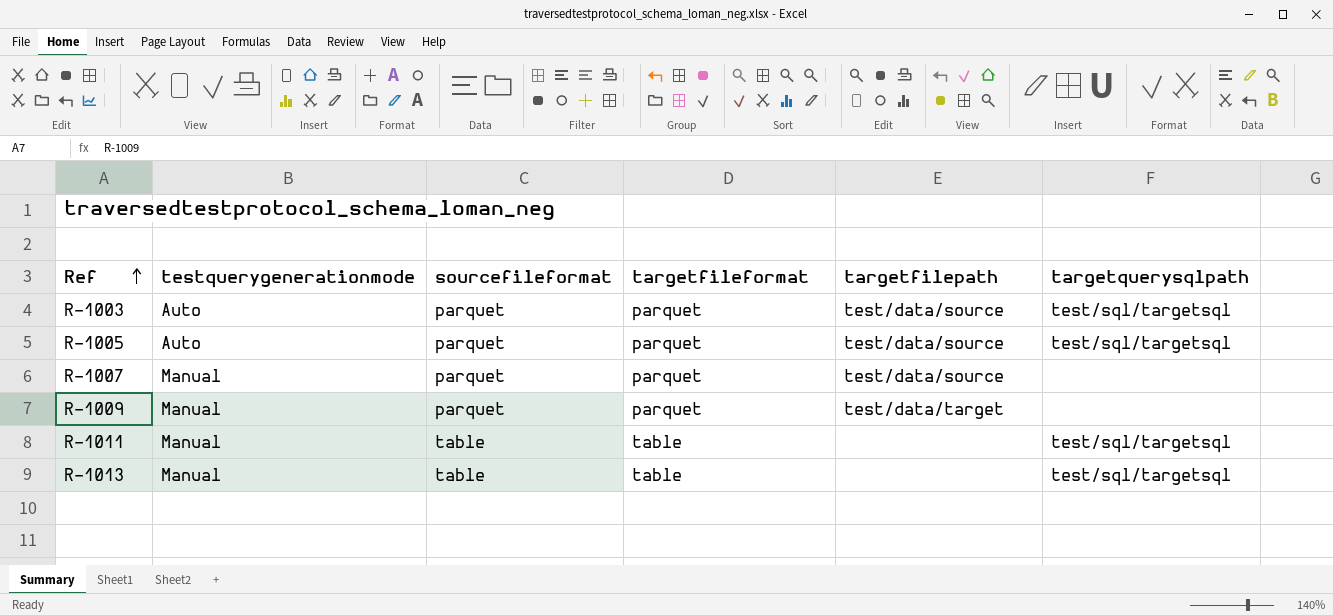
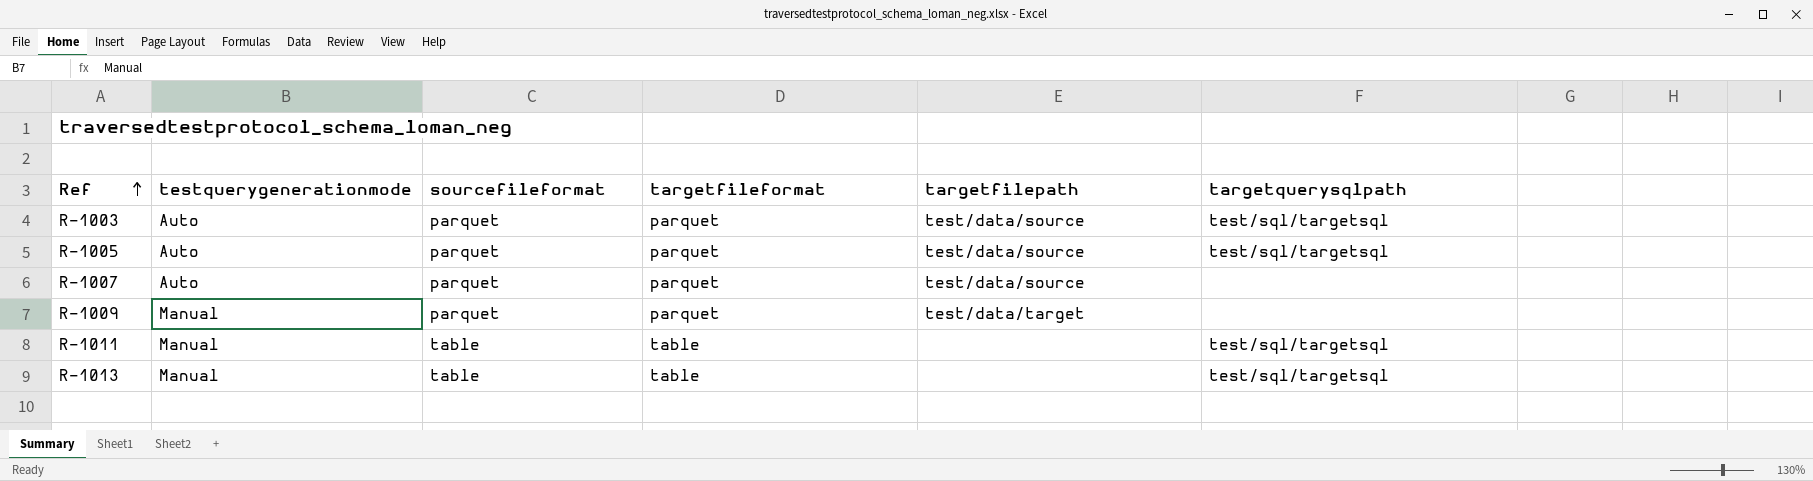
R-1007 | testquerygenerationmode: Manual -> Auto

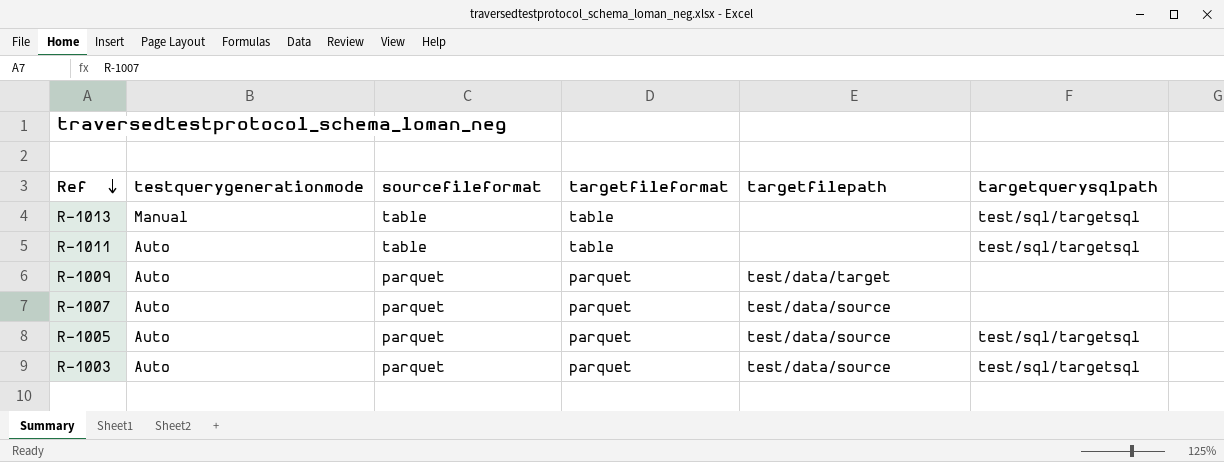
row order: Ref ascending -> Ref descending
R-1011 | testquerygenerationmode: Manual -> Auto
R-1009 | testquerygenerationmode: Manual -> Auto

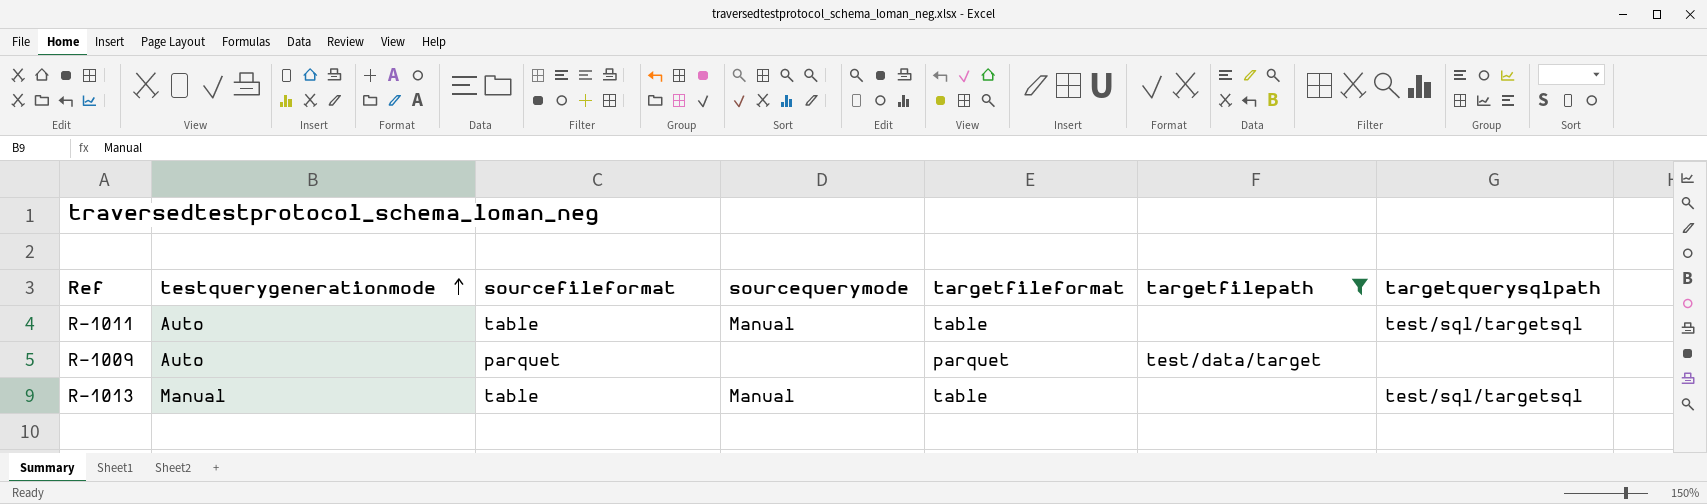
filter: none -> targetfilepath != test/data/source
row order: Ref descending -> testquerygenerationmode ascending
column sourcequerymode | position: none -> 4

